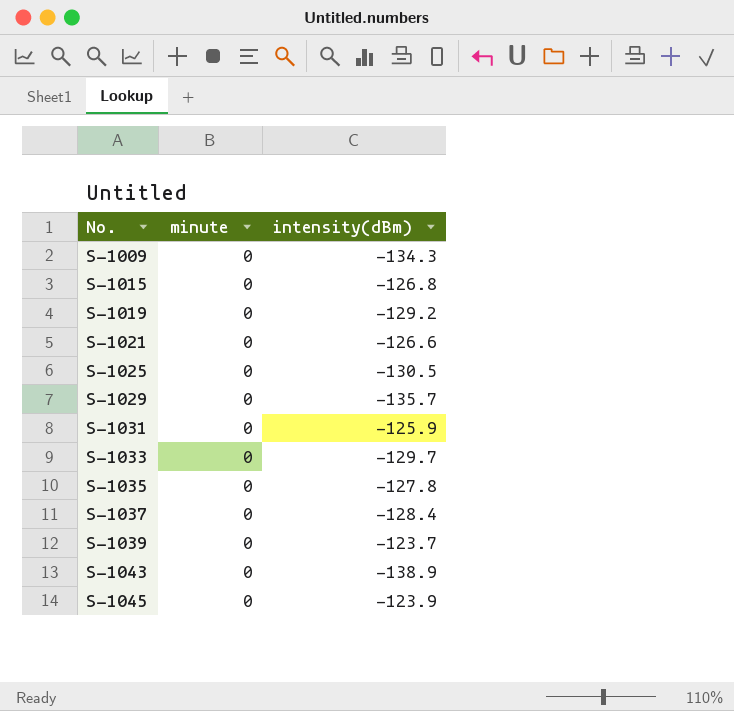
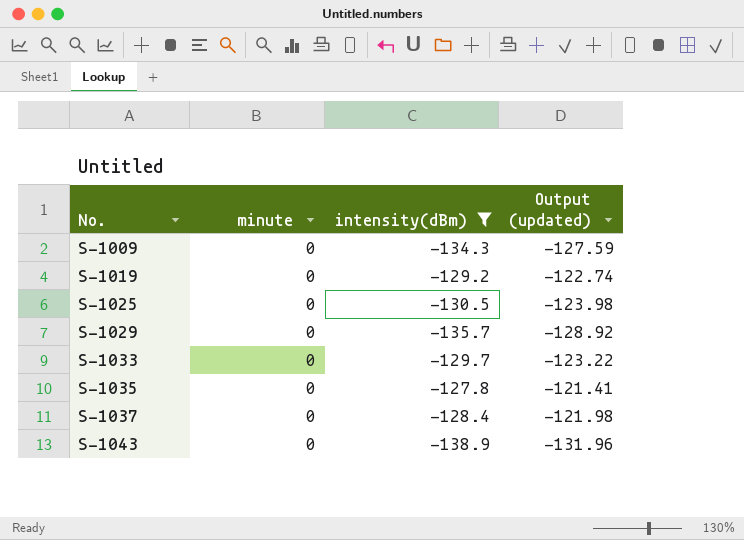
filter: none -> intensity(dBm) <= -127.8
column Output (updated) | formula: none -> [intensity(dBm)] * 0.95

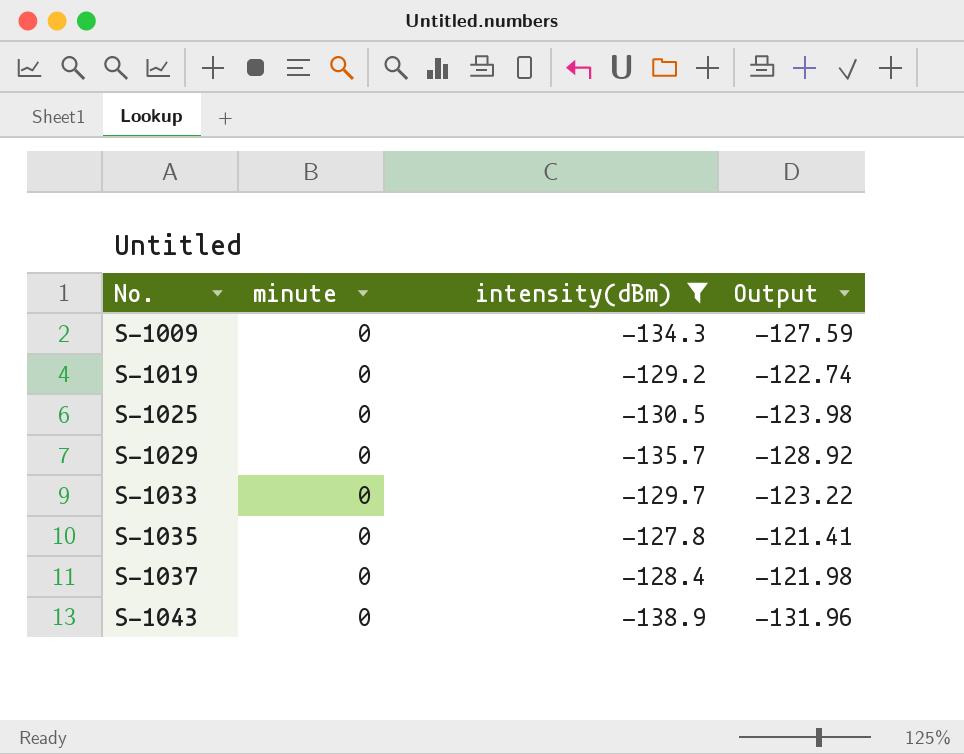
column name: Output (updated) -> Output

